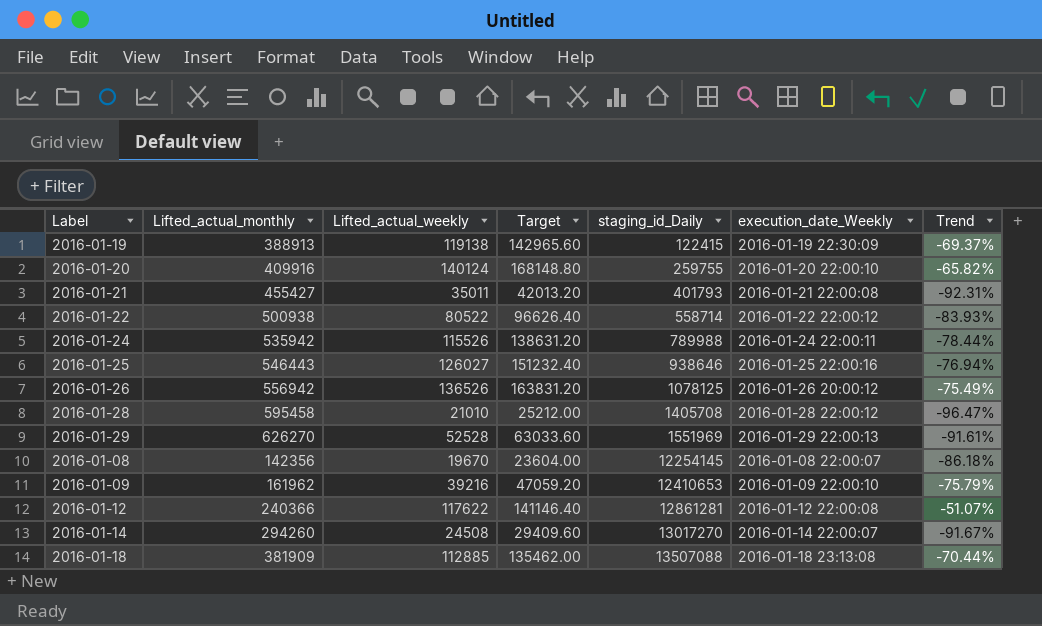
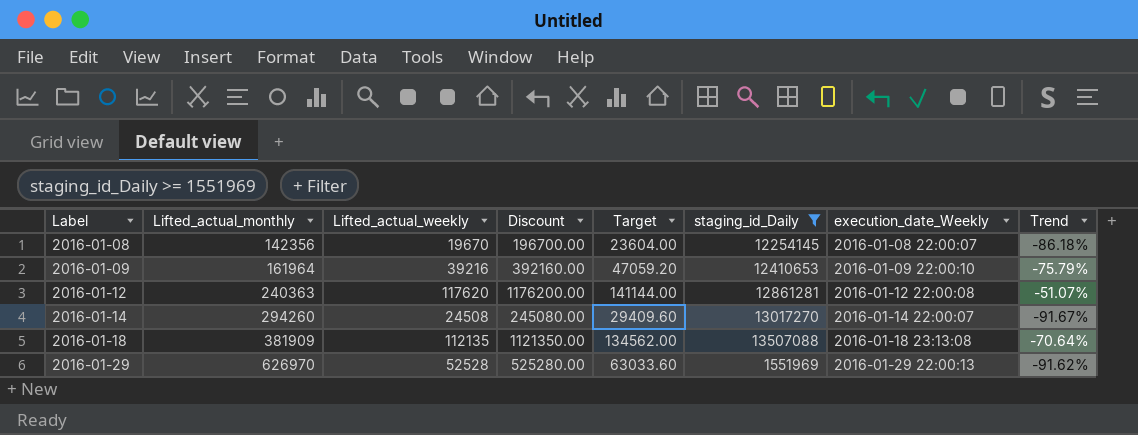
filter: none -> staging_id_Daily >= 1551969
row order: staging_id_Daily ascending -> Label ascending
column Discount | formula: none -> [Lifted_actual_weekly] * 10
2016-01-09 | Lifted_actual_monthly: 161962 -> 161964
2016-01-12 | Lifted_actual_monthly: 240366 -> 240363
2016-01-12 | Lifted_actual_weekly: 117622 -> 117620
2016-01-12 | Target: 141146.40 -> 141144.00
2016-01-18 | Lifted_actual_weekly: 112885 -> 112135
2016-01-18 | Target: 135462.00 -> 134562.00
2016-01-18 | Trend: -70.44% -> -70.64%
2016-01-29 | Lifted_actual_monthly: 626270 -> 626970
2016-01-29 | Trend: -91.61% -> -91.62%

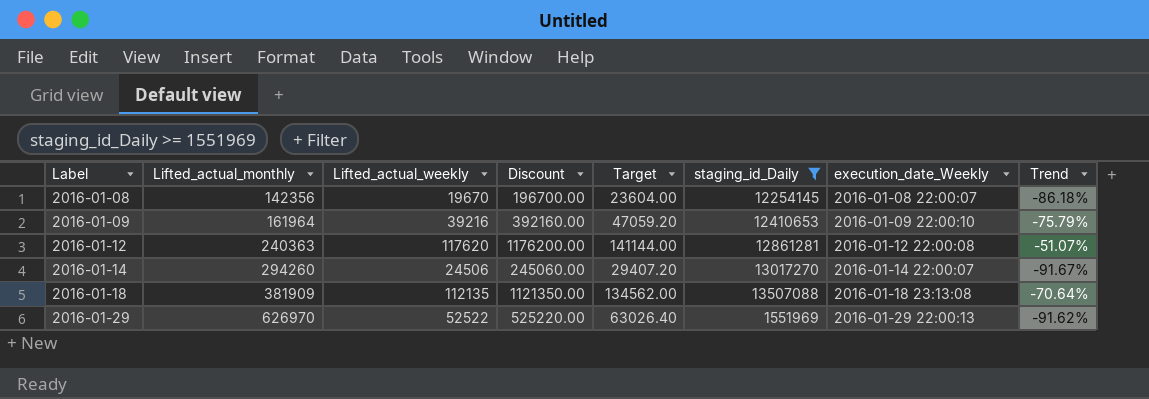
2016-01-14 | Lifted_actual_weekly: 24508 -> 24506
2016-01-14 | Discount: 245080.00 -> 245060.00
2016-01-14 | Target: 29409.60 -> 29407.20
2016-01-29 | Lifted_actual_weekly: 52528 -> 52522
2016-01-29 | Discount: 525280.00 -> 525220.00
2016-01-29 | Target: 63033.60 -> 63026.40

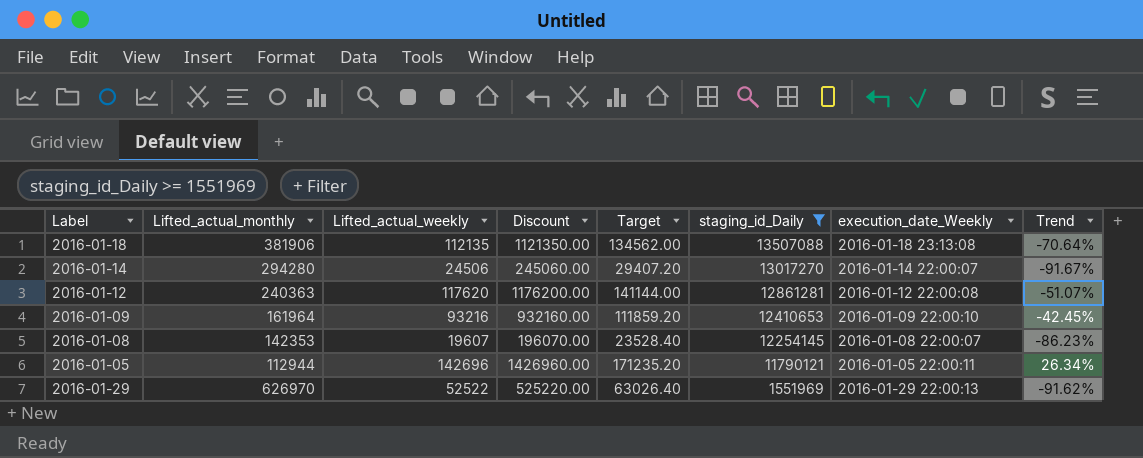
row order: Label ascending -> staging_id_Daily descending
2016-01-18 | Lifted_actual_monthly: 381909 -> 381906
2016-01-14 | Lifted_actual_monthly: 294260 -> 294280
2016-01-09 | Lifted_actual_weekly: 39216 -> 93216
2016-01-09 | Discount: 392160.00 -> 932160.00
2016-01-09 | Target: 47059.20 -> 111859.20
2016-01-09 | Trend: -75.79% -> -42.45%
2016-01-08 | Lifted_actual_monthly: 142356 -> 142353
2016-01-08 | Lifted_actual_weekly: 19670 -> 19607
2016-01-08 | Discount: 196700.00 -> 196070.00
2016-01-08 | Target: 23604.00 -> 23528.40
2016-01-08 | Trend: -86.18% -> -86.23%
row 2016-01-05: none -> 112944 | 142696 | 1426960.00 | 171235.20 | 11790121 | 2016-01-05 22:00:11 | 26.34%

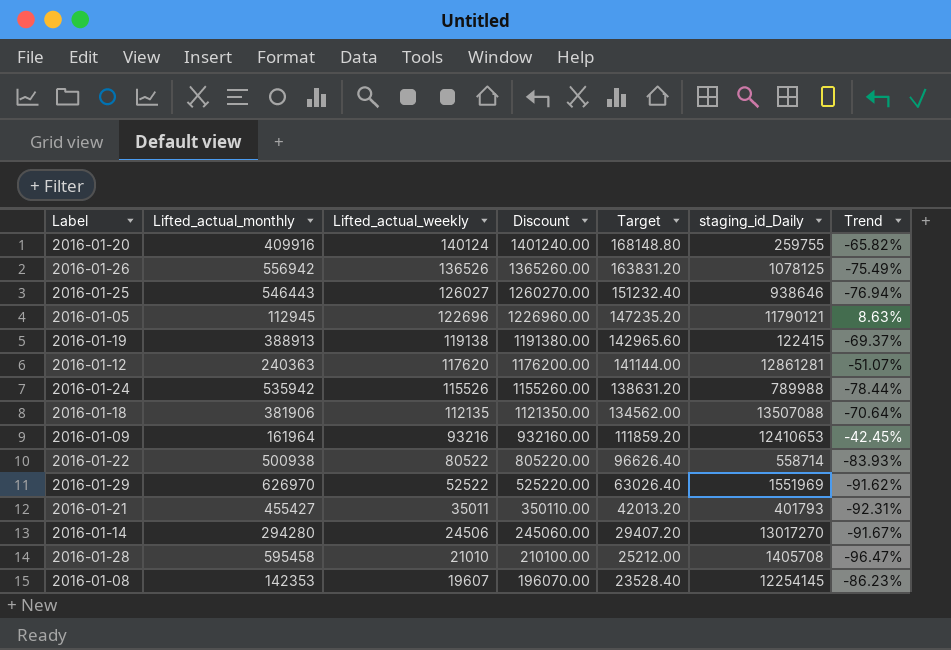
filter: staging_id_Daily >= 1551969 -> none
row order: staging_id_Daily descending -> Lifted_actual_weekly descending
column execution_date_Weekly | position: 7 -> none
2016-01-05 | Lifted_actual_monthly: 112944 -> 112945
2016-01-05 | Lifted_actual_weekly: 142696 -> 122696
2016-01-05 | Discount: 1426960.00 -> 1226960.00
2016-01-05 | Target: 171235.20 -> 147235.20
2016-01-05 | Trend: 26.34% -> 8.63%

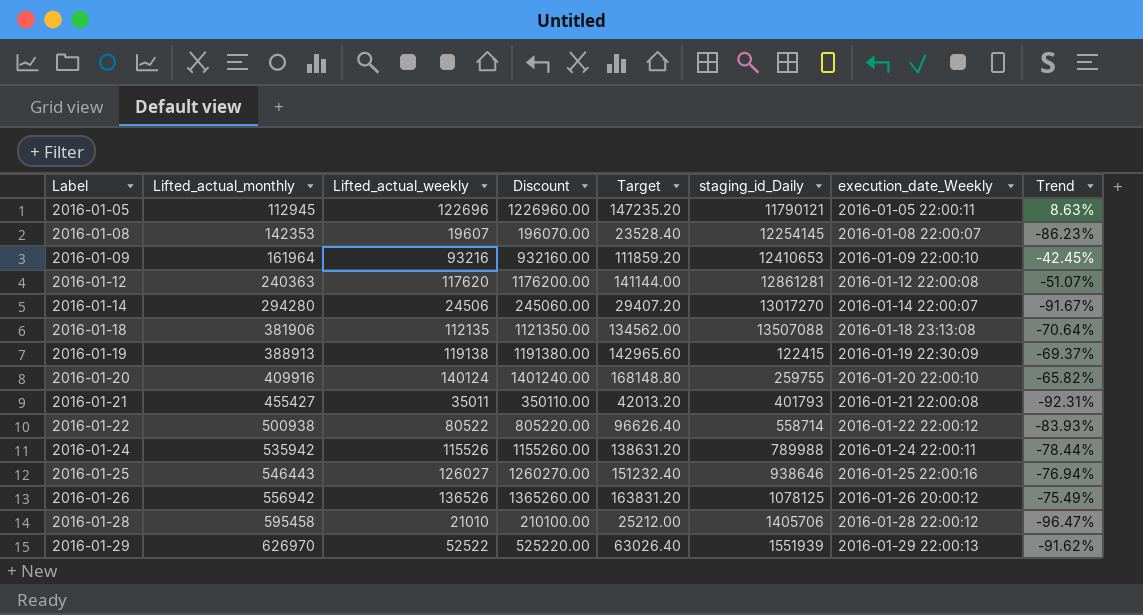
row order: Lifted_actual_weekly descending -> Label ascending
column execution_date_Weekly | position: none -> 7
2016-01-28 | staging_id_Daily: 1405708 -> 1405706
2016-01-29 | staging_id_Daily: 1551969 -> 1551939

